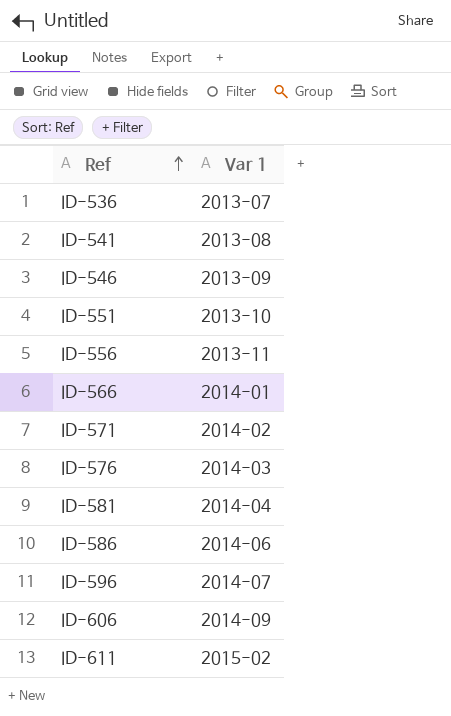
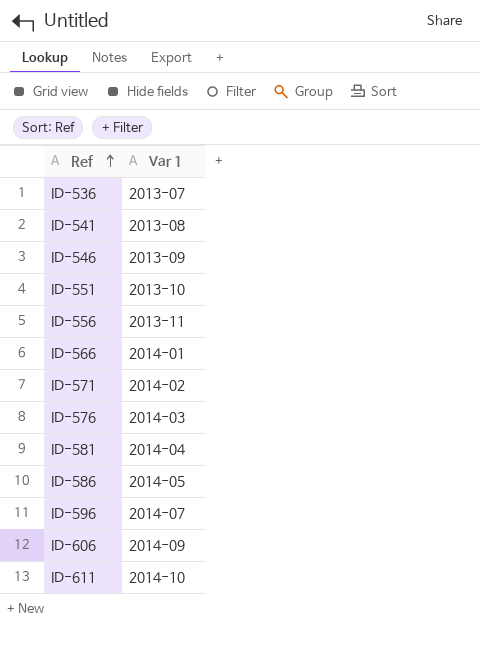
ID-586 | Var 1: 2014-06 -> 2014-05
ID-611 | Var 1: 2015-02 -> 2014-10

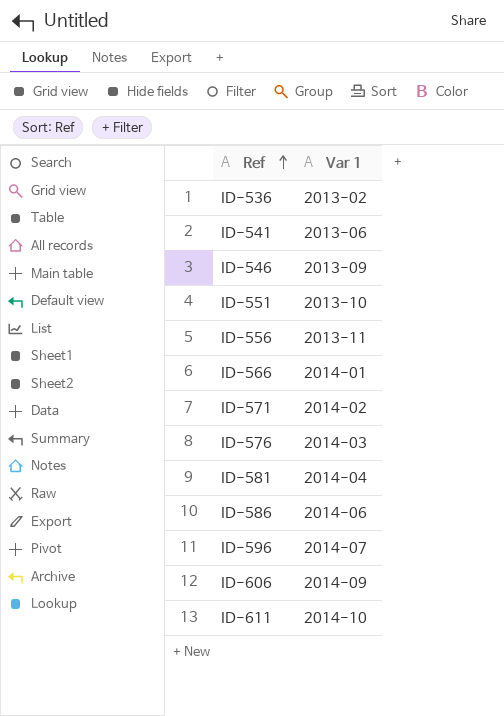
ID-536 | Var 1: 2013-07 -> 2013-02
ID-541 | Var 1: 2013-08 -> 2013-06
ID-586 | Var 1: 2014-05 -> 2014-06

